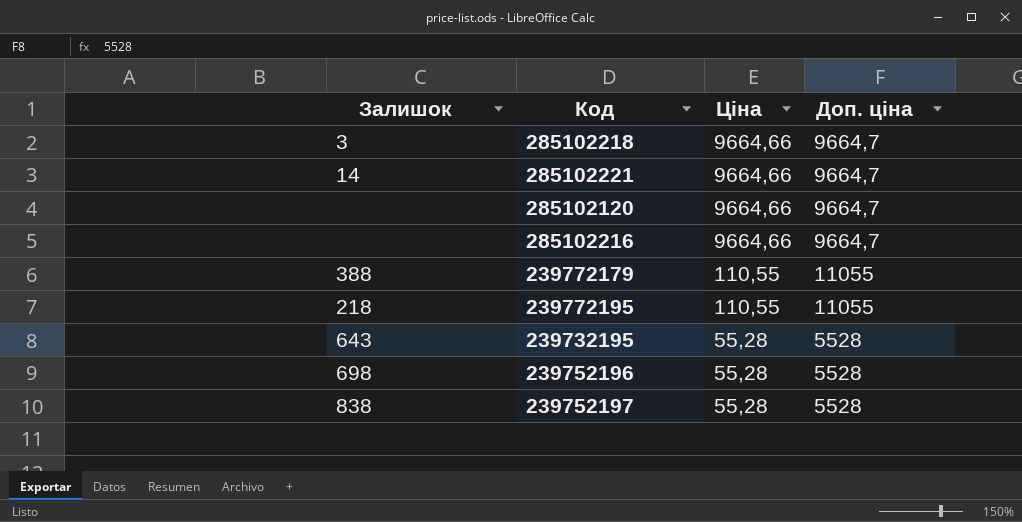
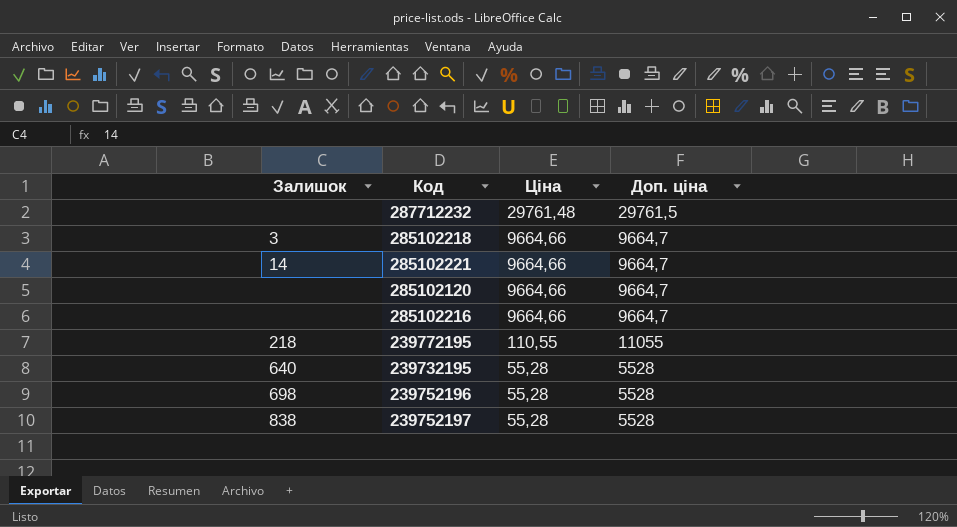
row 239772179: 388 | 110,55 | 11055 -> none
row 287712232: none -> none | 29761,48 | 29761,5
239732195 | Залишок: 643 -> 640

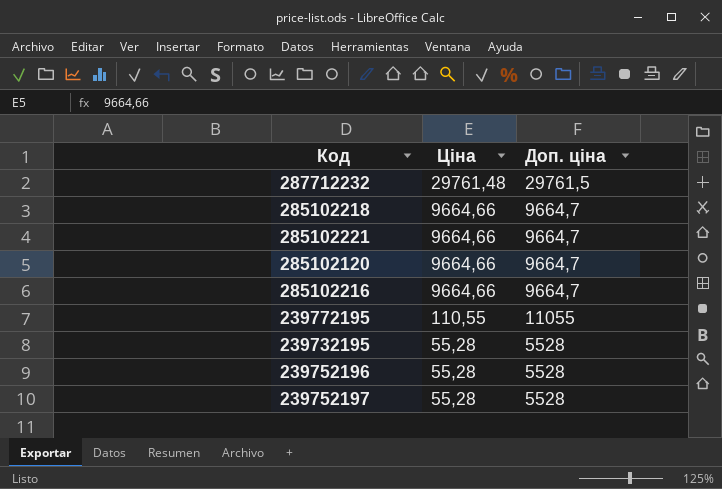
column Залишок | position: 1 -> none

